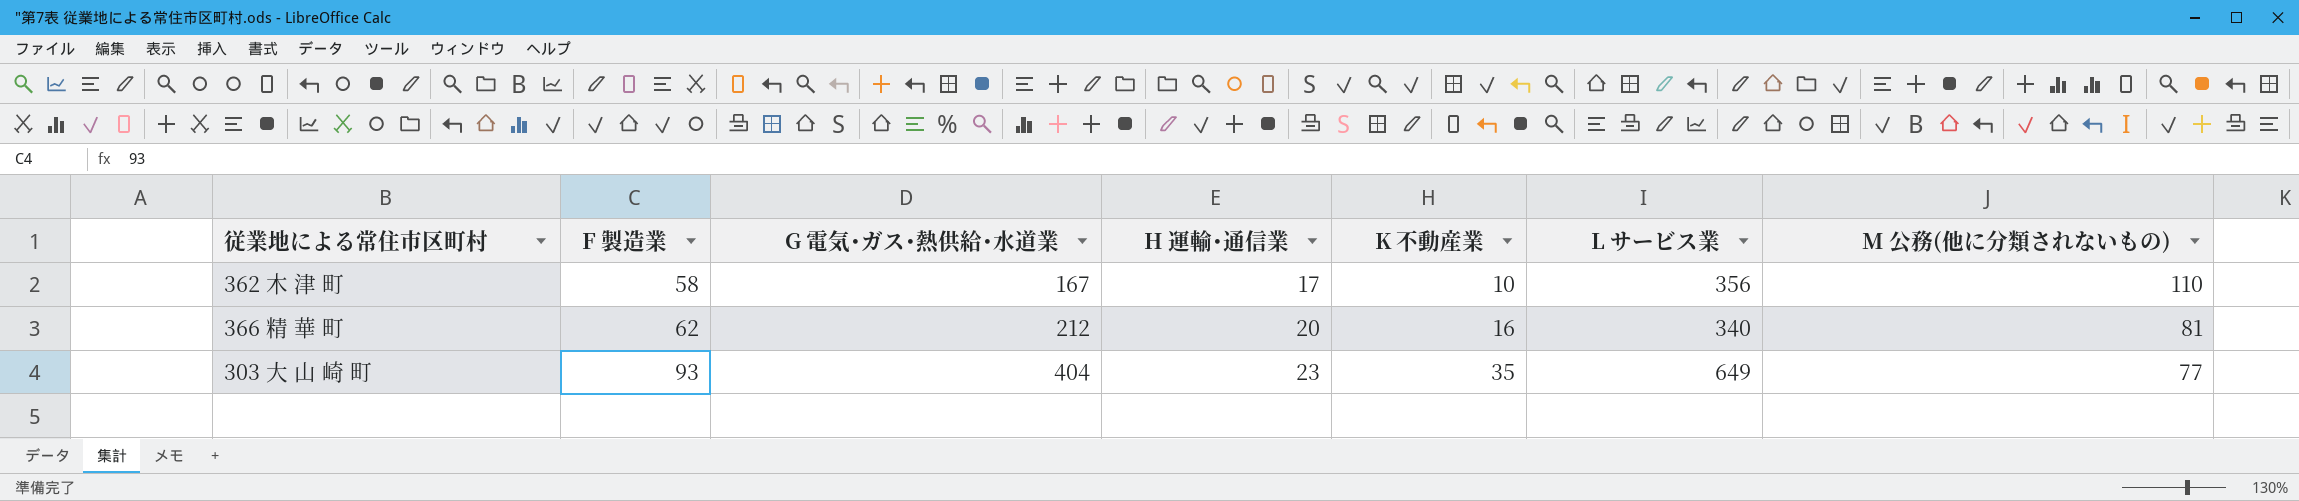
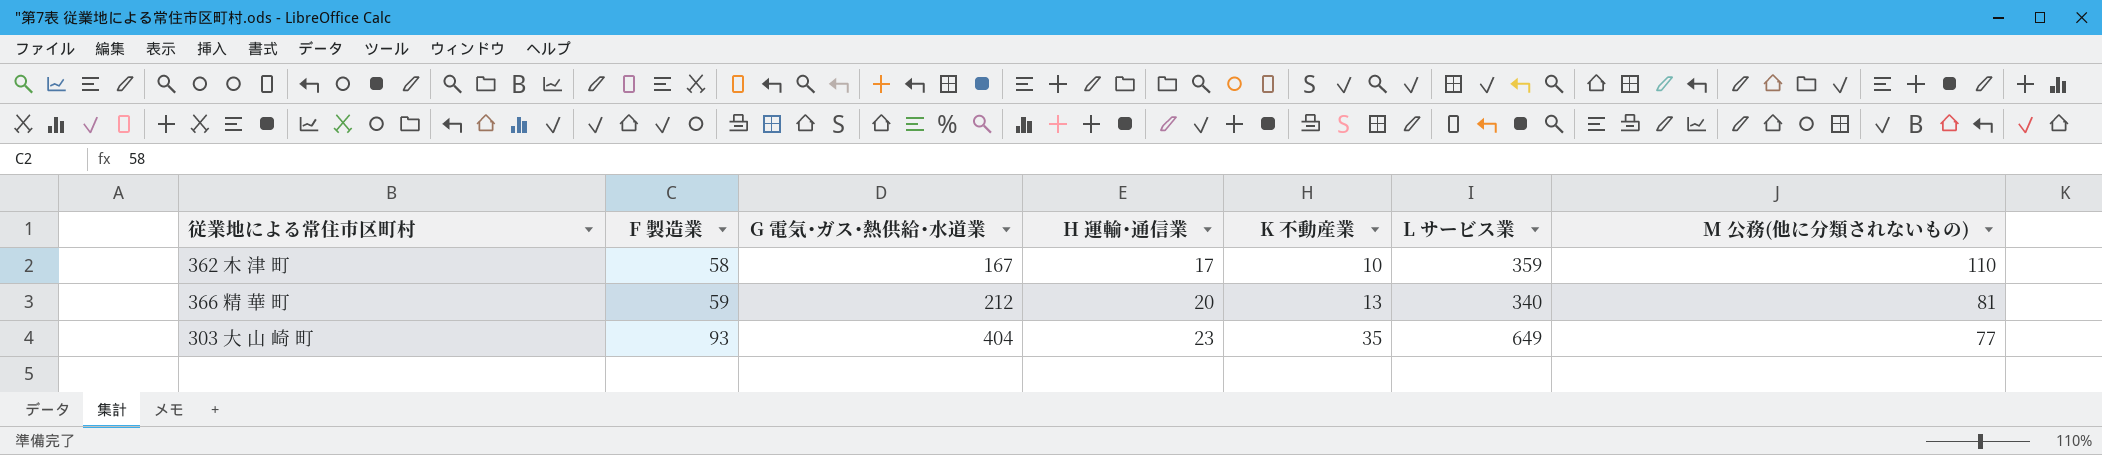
362 木 津 町 | L サービス業: 356 -> 359
366 精 華 町 | F 製造業: 62 -> 59
366 精 華 町 | K 不動産業: 16 -> 13

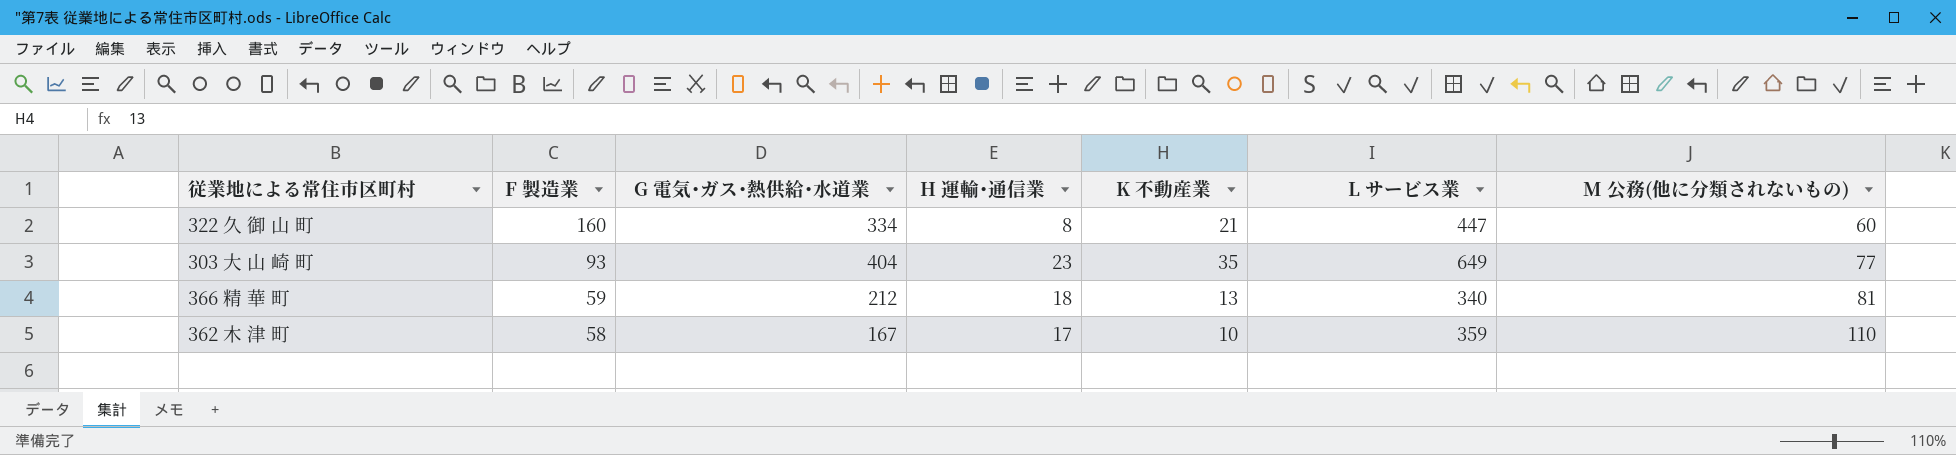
row order: F 製造業 ascending -> F 製造業 descending
row 322 久 御 山 町: none -> 160 | 334 | 8 | 21 | 447 | 60
366 精 華 町 | H 運輸･通信業: 20 -> 18

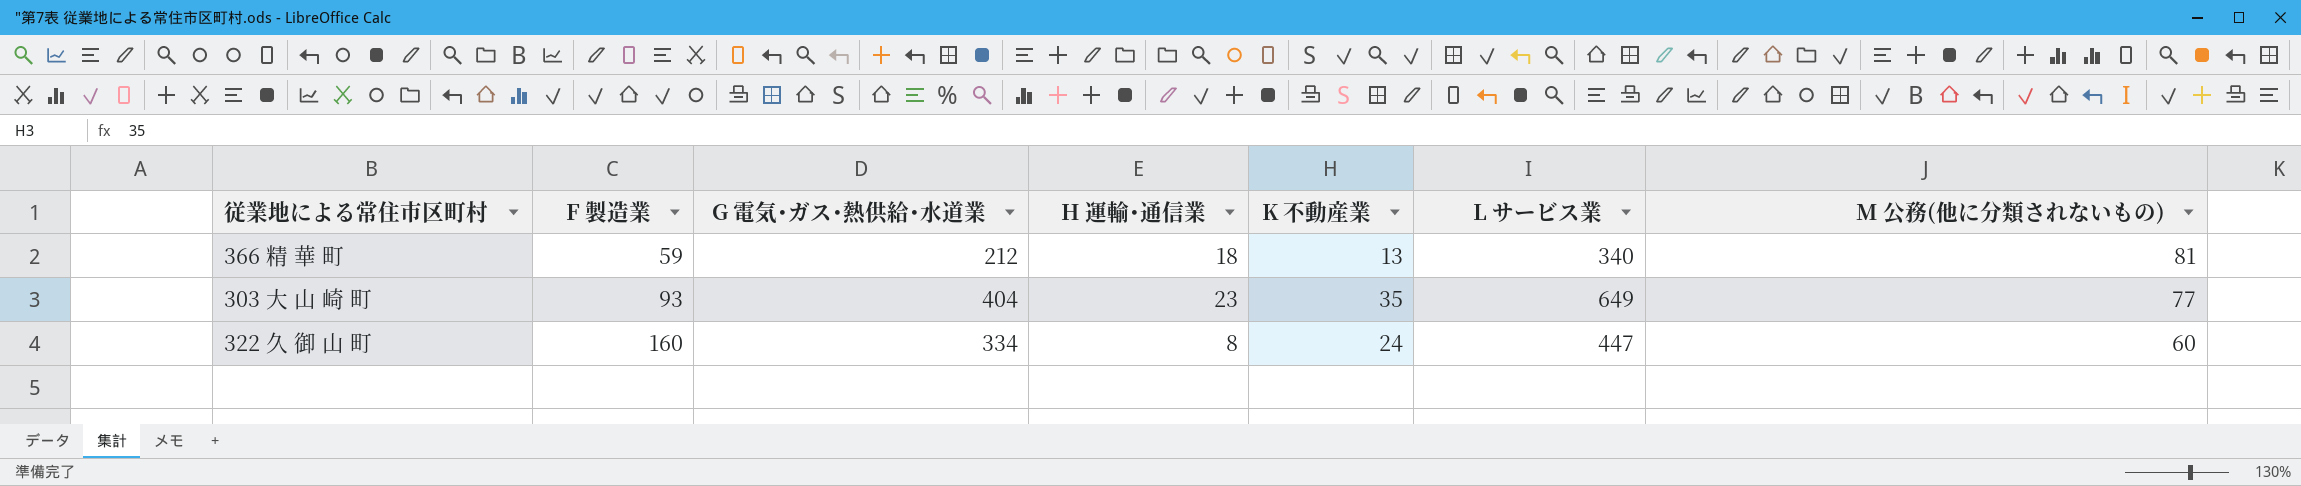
row order: F 製造業 descending -> F 製造業 ascending
row 362 木 津 町: 58 | 167 | 17 | 10 | 359 | 110 -> none
322 久 御 山 町 | K 不動産業: 21 -> 24

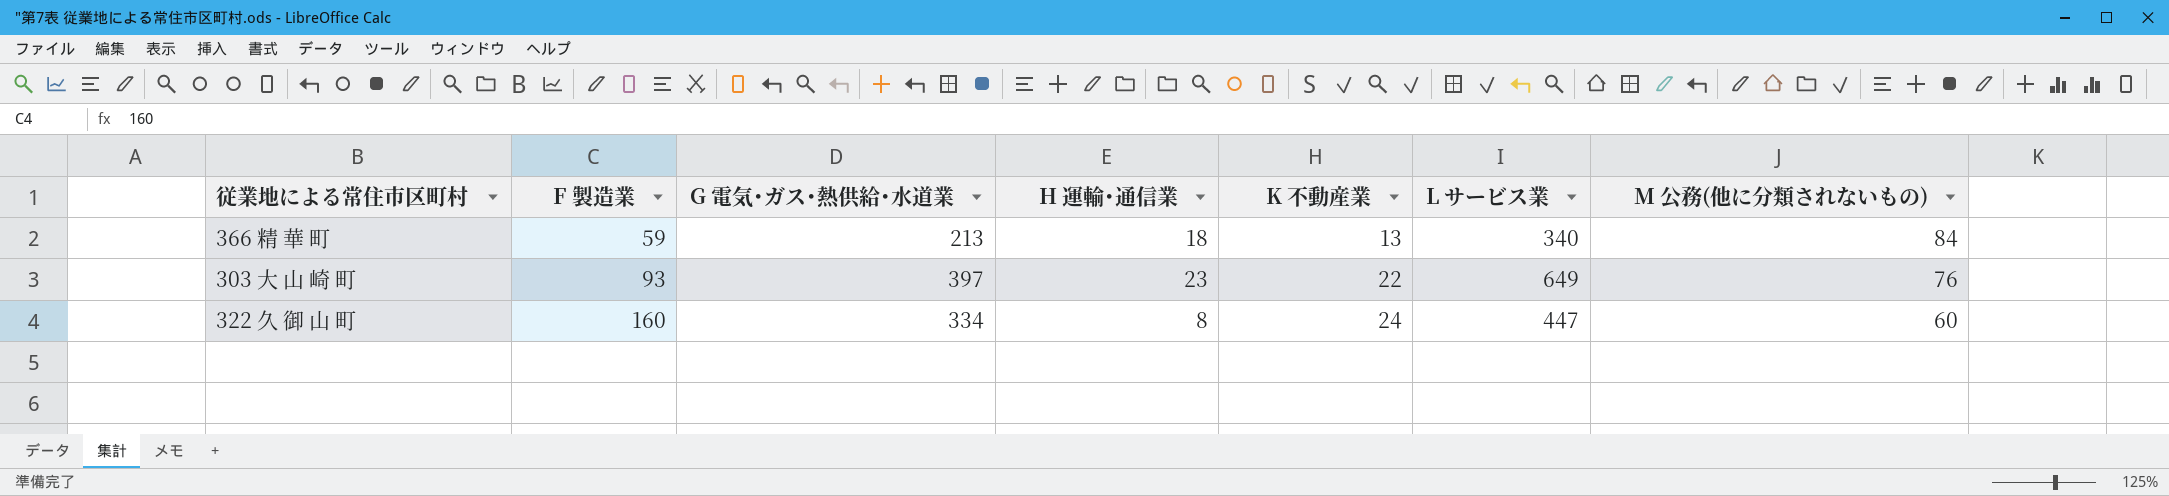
366 精 華 町 | G 電気･ガス･熱供給･水道業: 212 -> 213
366 精 華 町 | M 公務(他に分類されないもの): 81 -> 84
303 大 山 崎 町 | G 電気･ガス･熱供給･水道業: 404 -> 397
303 大 山 崎 町 | K 不動産業: 35 -> 22
303 大 山 崎 町 | M 公務(他に分類されないもの): 77 -> 76

